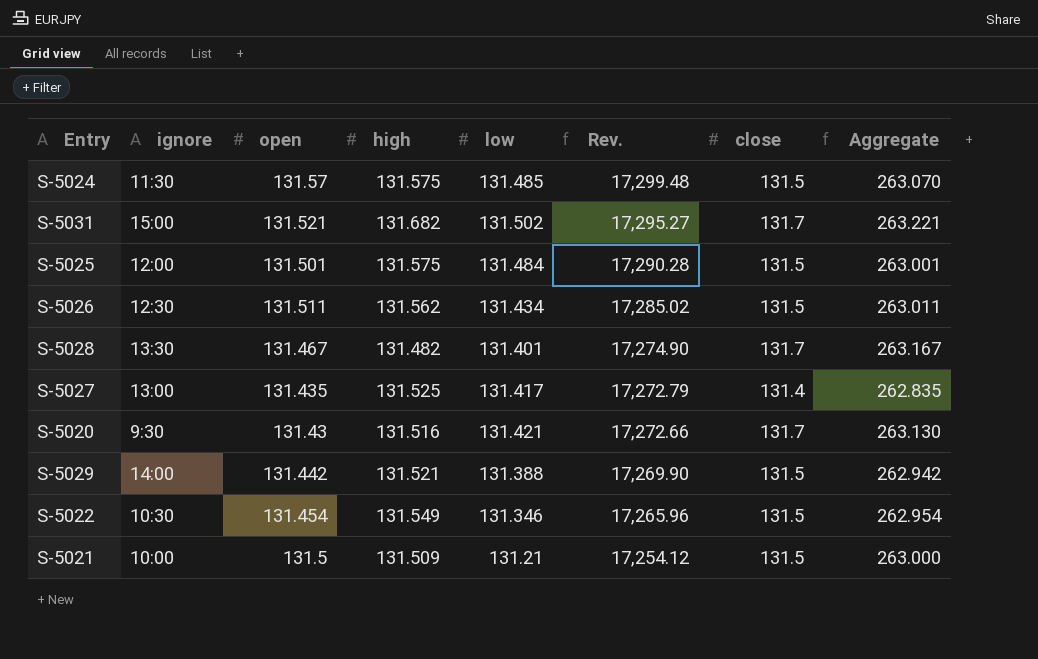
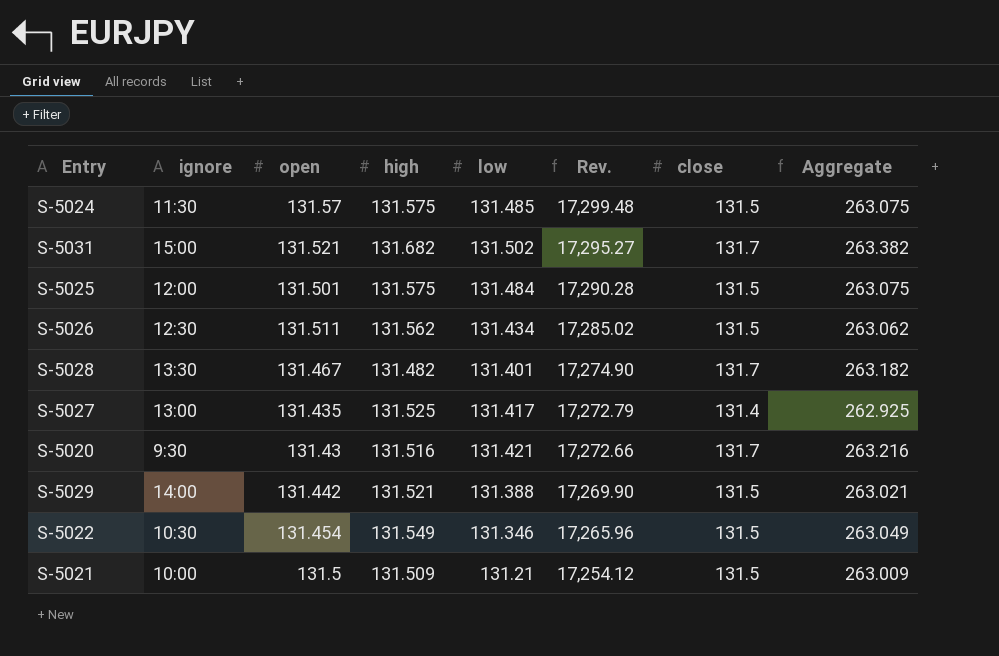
column Aggregate | formula: [open] + [close] -> [high] + [close]

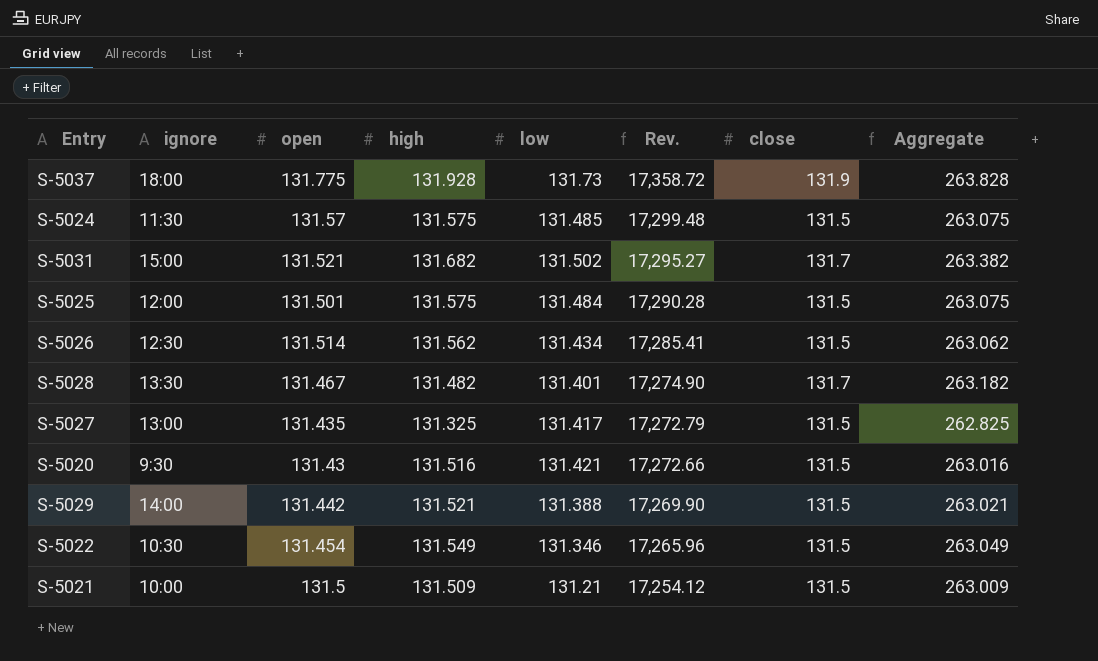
row S-5037: none -> 18:00 | 131.775 | 131.928 | 131.73 | 17,358.72 | 131.9 | 263.828
S-5026 | open: 131.511 -> 131.514
S-5026 | Rev.: 17,285.02 -> 17,285.41
S-5027 | high: 131.525 -> 131.325
S-5027 | close: 131.4 -> 131.5
S-5027 | Aggregate: 262.925 -> 262.825
S-5020 | close: 131.7 -> 131.5
S-5020 | Aggregate: 263.216 -> 263.016

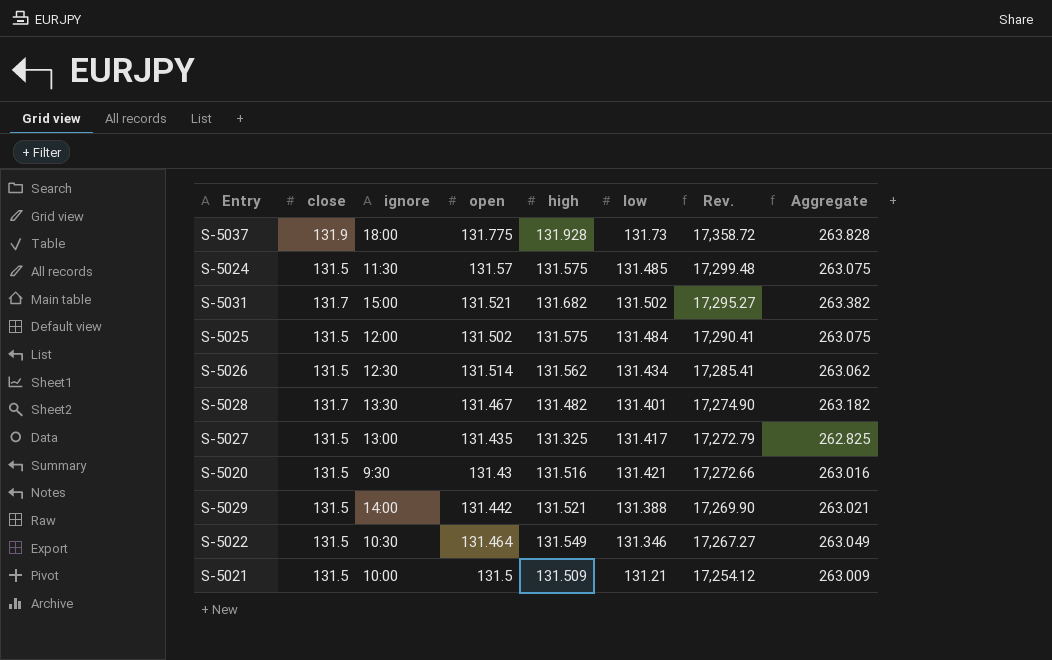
column close | position: 7 -> 2
S-5025 | open: 131.501 -> 131.502
S-5025 | Rev.: 17,290.28 -> 17,290.41
S-5022 | open: 131.454 -> 131.464
S-5022 | Rev.: 17,265.96 -> 17,267.27

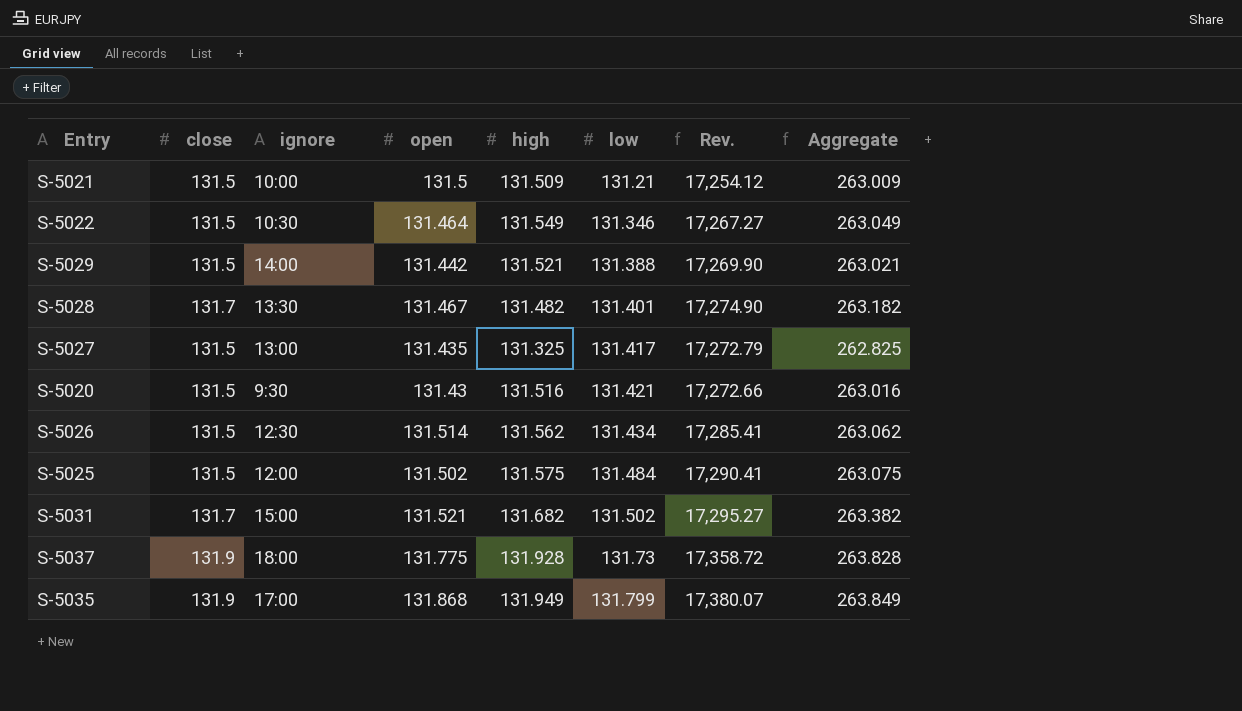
row order: Rev. descending -> low ascending
row S-5024: 131.5 | 11:30 | 131.57 | 131.575 | 131.485 | 17,299.48 | 263.075 -> none
row S-5035: none -> 131.9 | 17:00 | 131.868 | 131.949 | 131.799 | 17,380.07 | 263.849

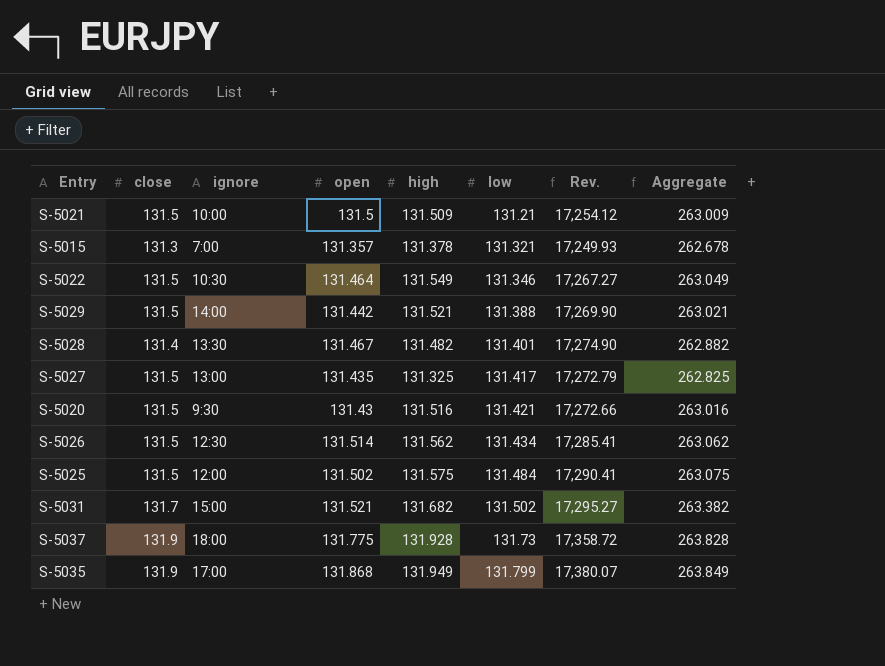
row S-5015: none -> 131.3 | 7:00 | 131.357 | 131.378 | 131.321 | 17,249.93 | 262.678
S-5028 | close: 131.7 -> 131.4
S-5028 | Aggregate: 263.182 -> 262.882

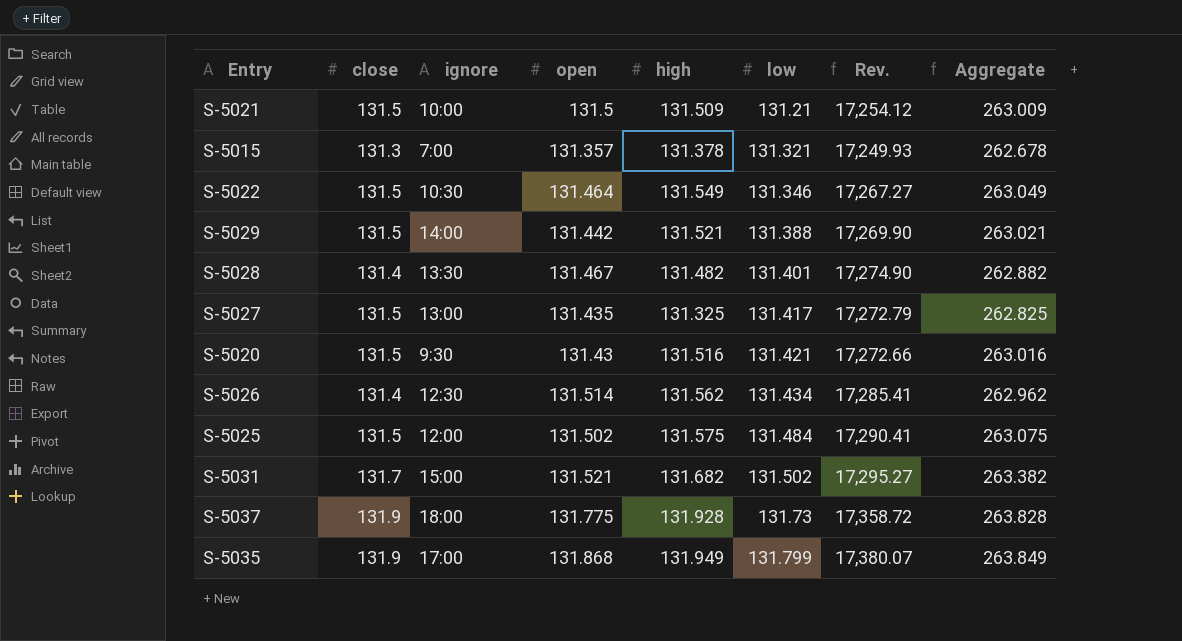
S-5026 | close: 131.5 -> 131.4
S-5026 | Aggregate: 263.062 -> 262.962

